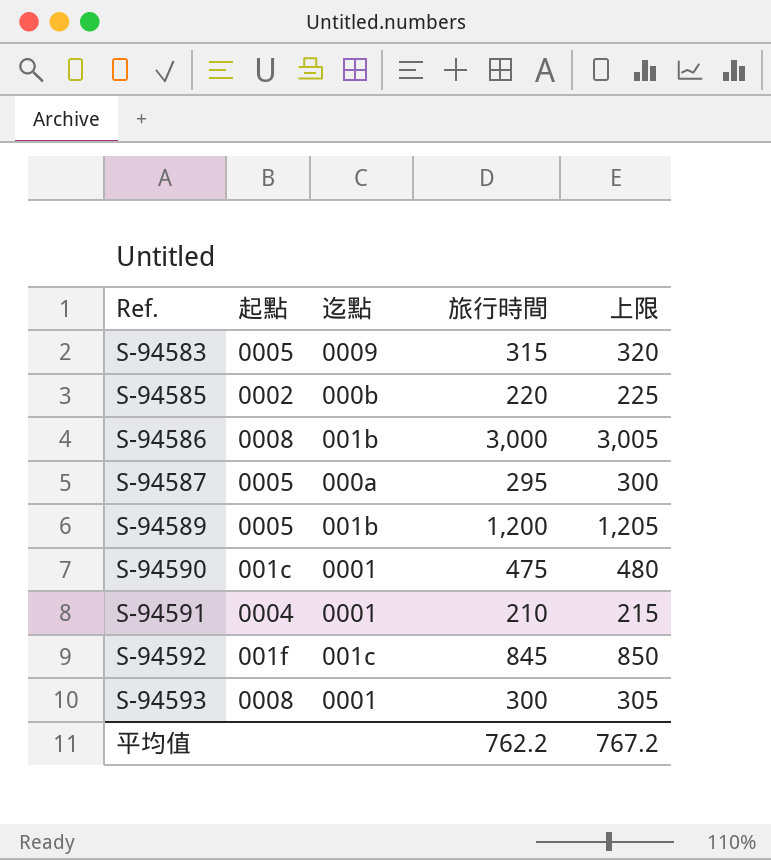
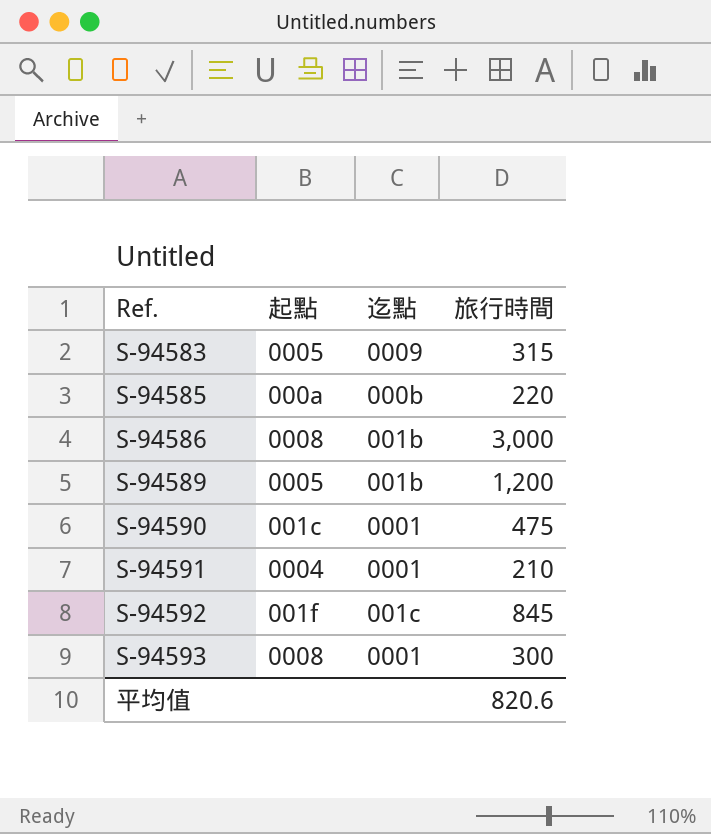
column 上限 | formula: [旅行時間] + 5 -> none
row S-94587: 0005 | 000a | 295 | 300 -> none
S-94585 | 起點: 0002 -> 000a
平均值 | 旅行時間: 762.2 -> 820.6

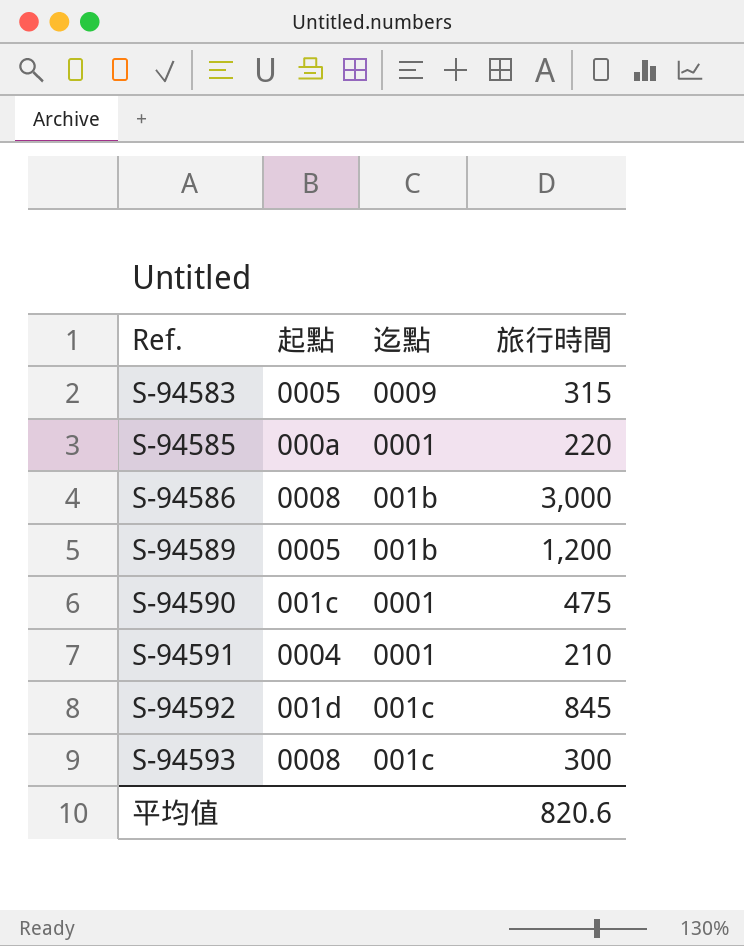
S-94585 | 迄點: 000b -> 0001
S-94592 | 起點: 001f -> 001d
S-94593 | 迄點: 0001 -> 001c

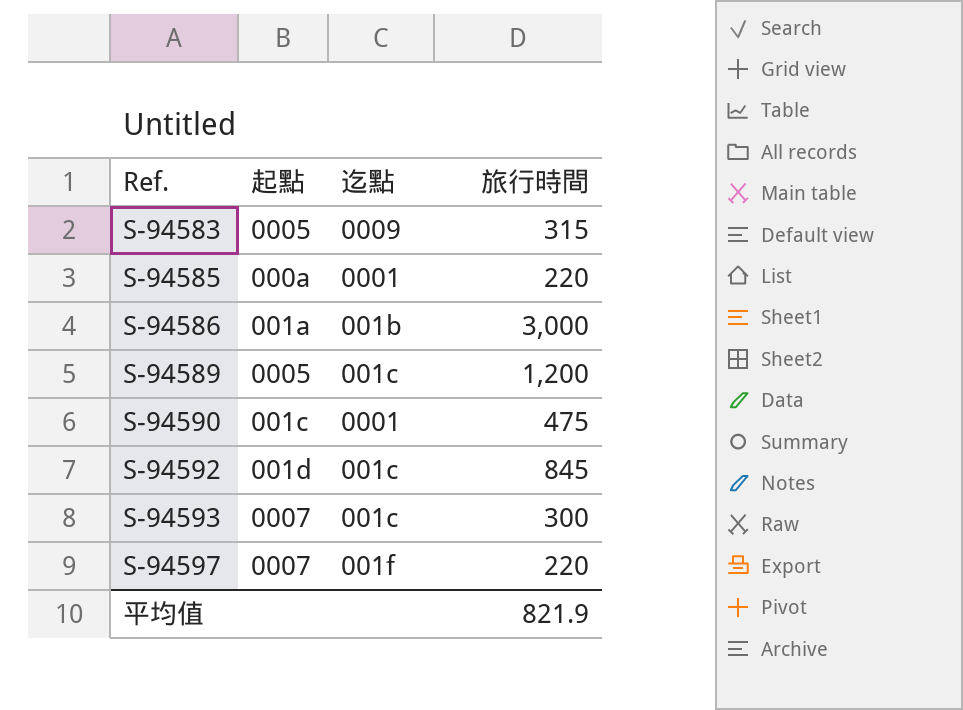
row S-94591: 0004 | 0001 | 210 -> none
S-94586 | 起點: 0008 -> 001a
S-94589 | 迄點: 001b -> 001c
S-94593 | 起點: 0008 -> 0007
row S-94597: none -> 0007 | 001f | 220
平均值 | 旅行時間: 820.6 -> 821.9

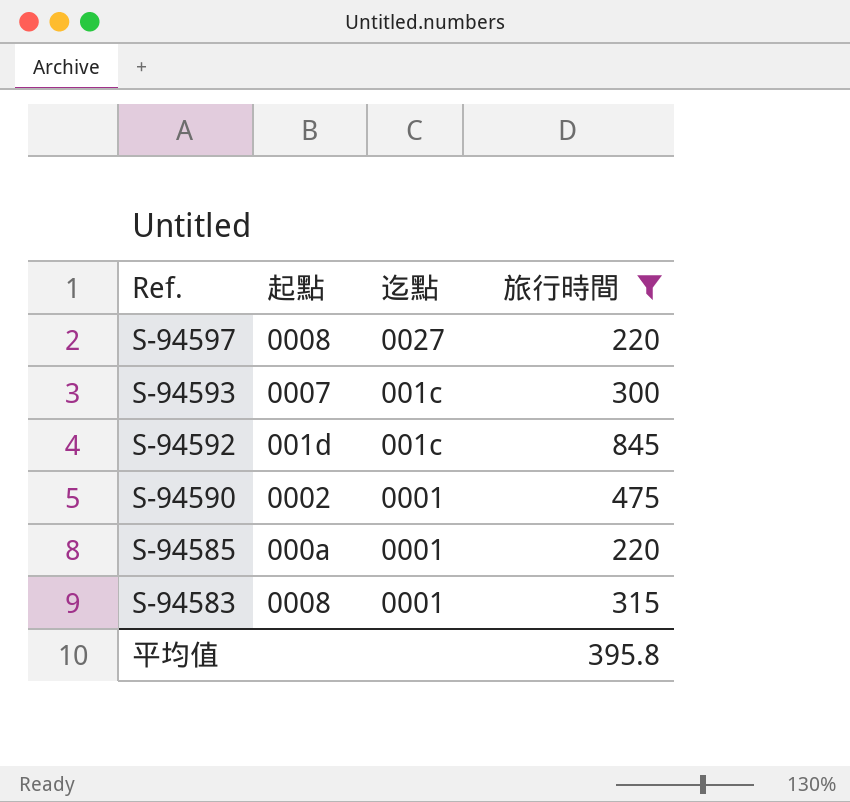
filter: none -> 旅行時間 <= 845
row order: Ref. ascending -> Ref. descending
S-94597 | 起點: 0007 -> 0008
S-94597 | 迄點: 001f -> 0027
S-94590 | 起點: 001c -> 0002
S-94583 | 起點: 0005 -> 0008
S-94583 | 迄點: 0009 -> 0001
平均值 | 旅行時間: 821.9 -> 395.8

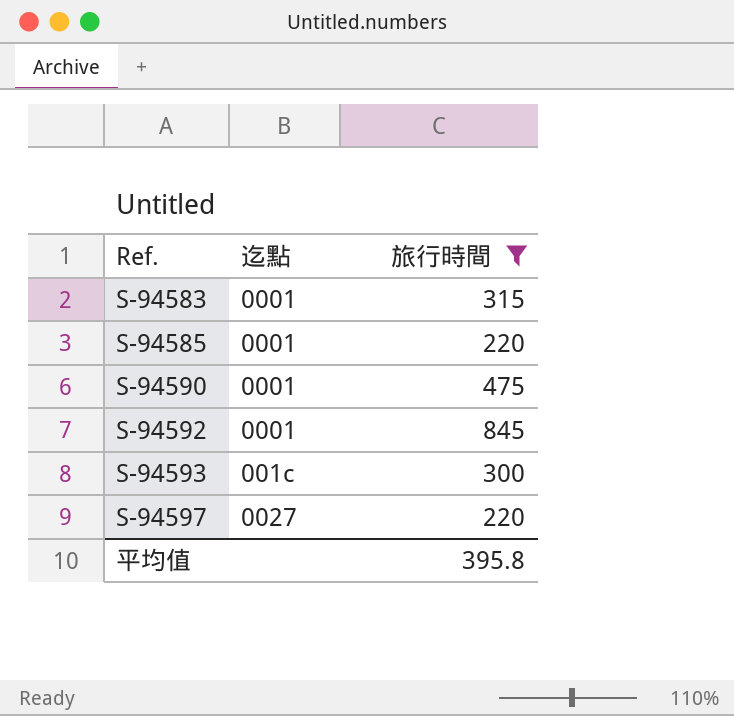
row order: Ref. descending -> Ref. ascending
column 起點 | position: 2 -> none
S-94592 | 迄點: 001c -> 0001

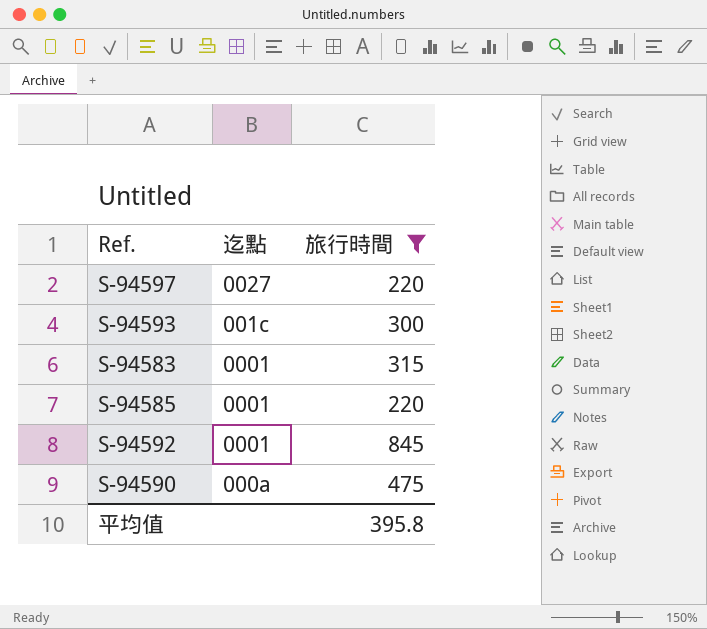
row order: Ref. ascending -> 迄點 descending
S-94590 | 迄點: 0001 -> 000a

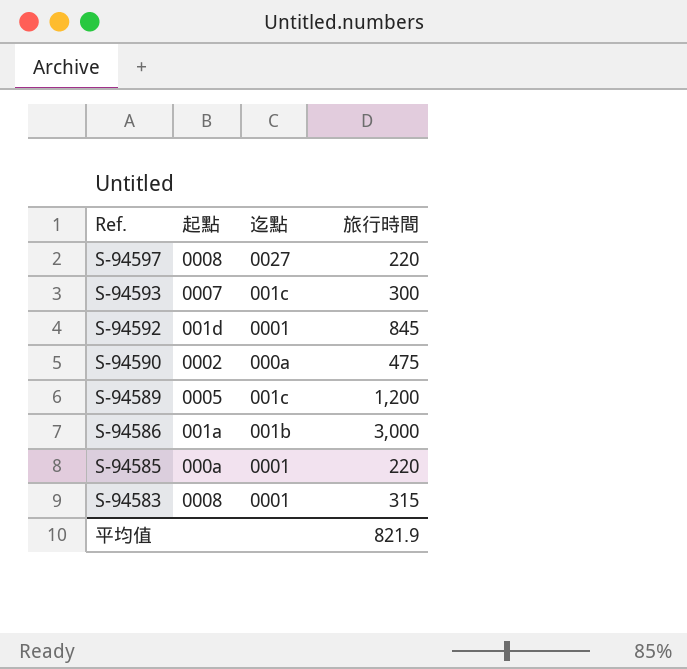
filter: 旅行時間 <= 845 -> none
row order: 迄點 descending -> Ref. descending
column 起點 | position: none -> 2
平均值 | 旅行時間: 395.8 -> 821.9

